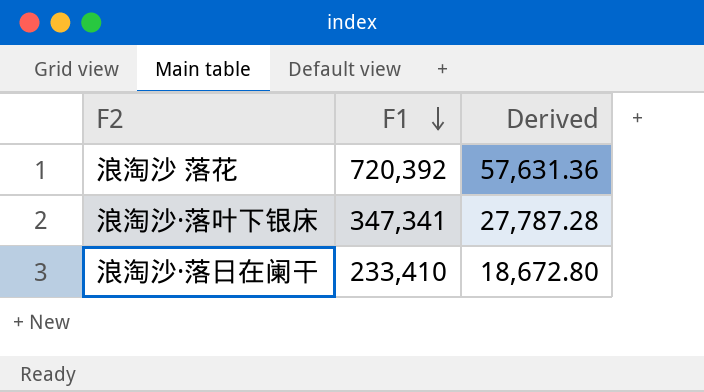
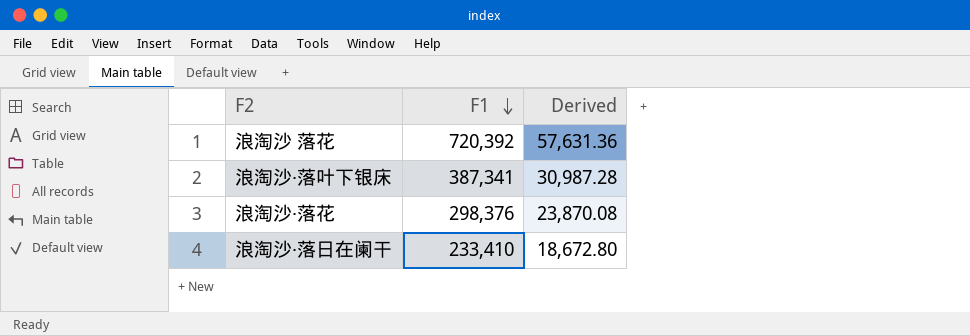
浪淘沙·落叶下银床 | F1: 347,341 -> 387,341
浪淘沙·落叶下银床 | Derived: 27,787.28 -> 30,987.28
row 浪淘沙·落花: none -> 298,376 | 23,870.08

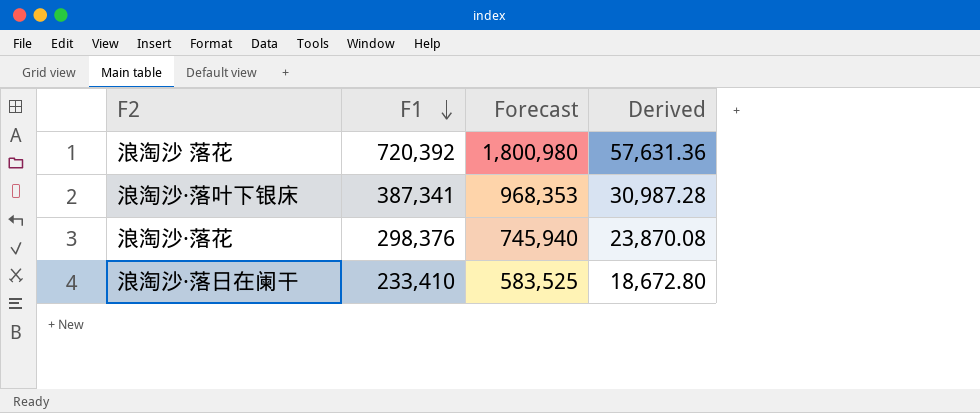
column Forecast | formula: none -> [F1] * 2.5

